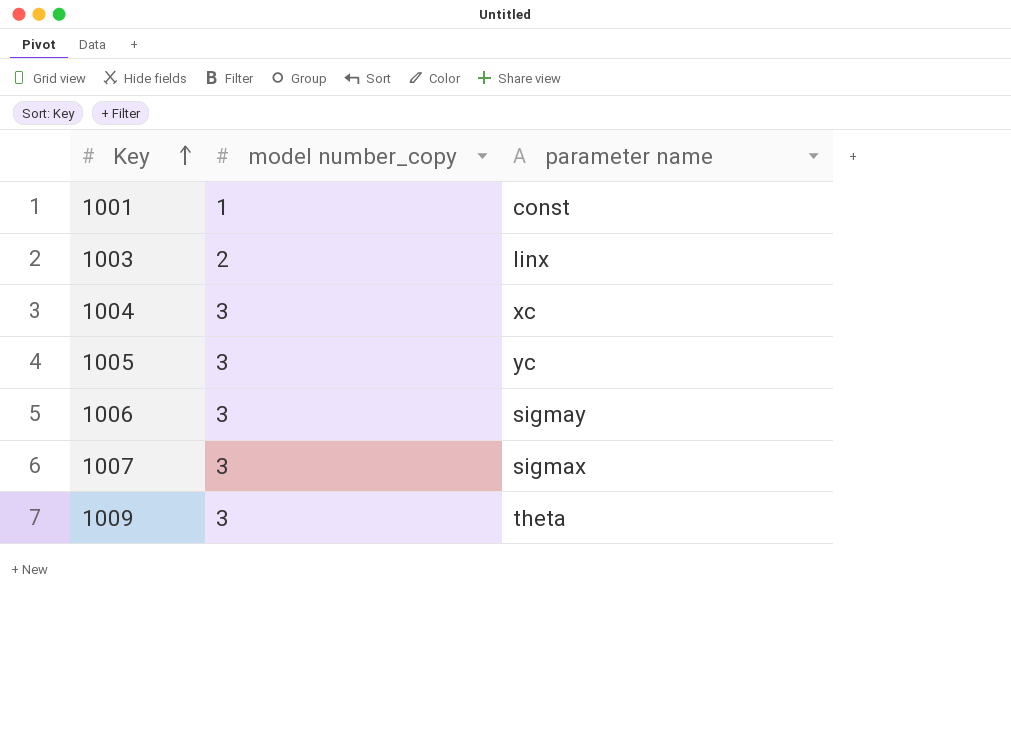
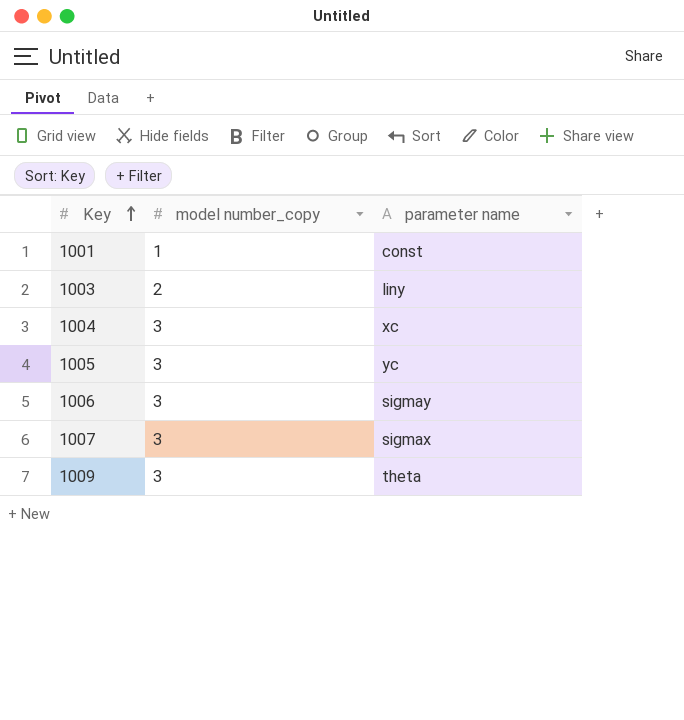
1003 | parameter name: linx -> liny

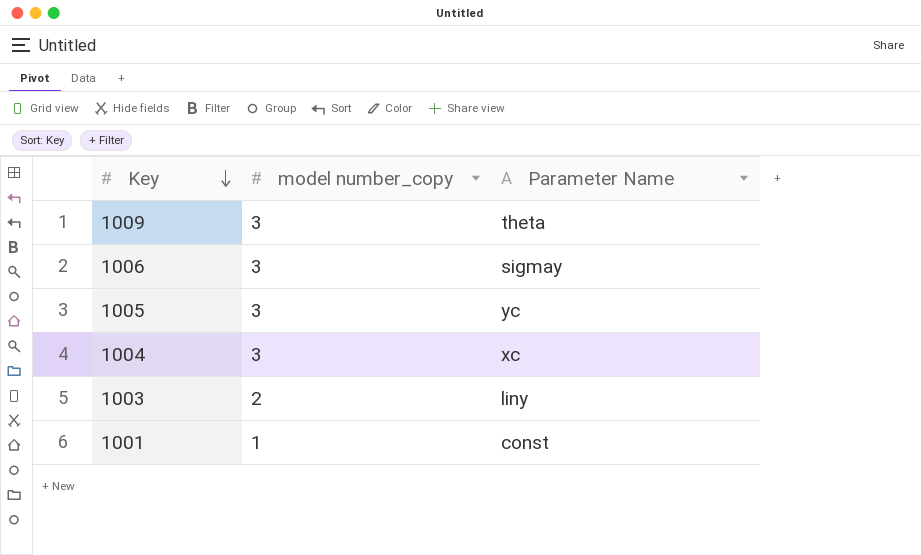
row order: Key ascending -> Key descending
column name: parameter name -> Parameter Name
row 1007: 3 | sigmax -> none

